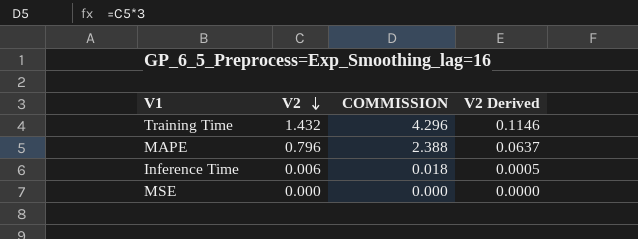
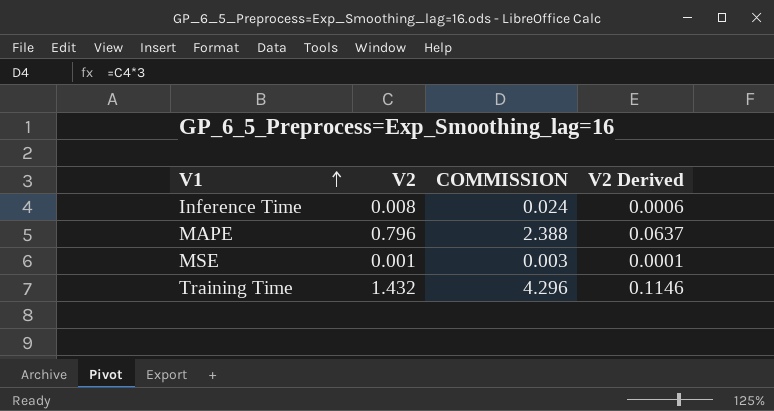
row order: V2 descending -> V1 ascending
Inference Time | V2: 0.006 -> 0.008
Inference Time | COMMISSION: 0.018 -> 0.024
Inference Time | V2 Derived: 0.0005 -> 0.0006
MSE | V2: 0.000 -> 0.001
MSE | COMMISSION: 0.000 -> 0.003
MSE | V2 Derived: 0.0000 -> 0.0001

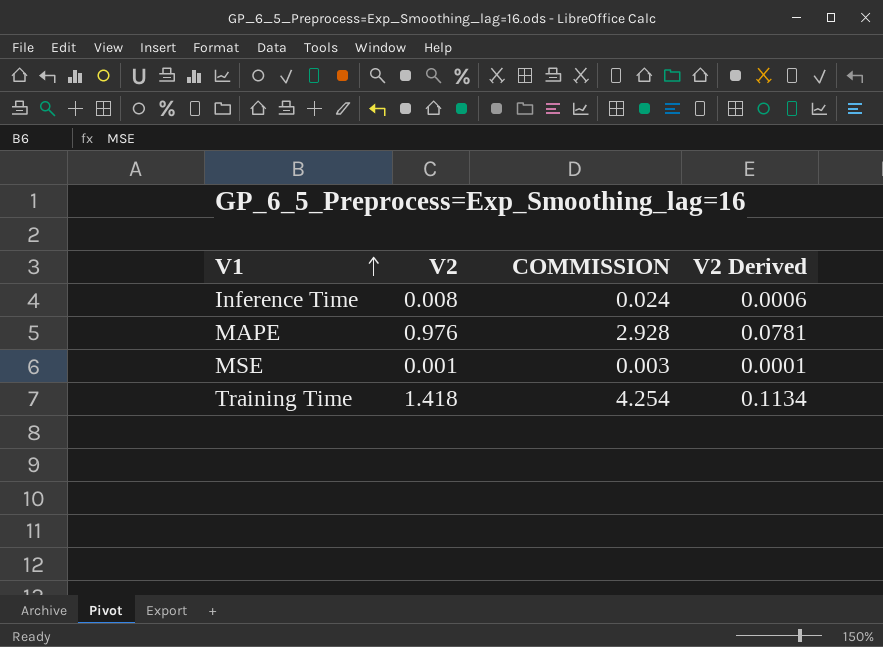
MAPE | V2: 0.796 -> 0.976
MAPE | COMMISSION: 2.388 -> 2.928
MAPE | V2 Derived: 0.0637 -> 0.0781
Training Time | V2: 1.432 -> 1.418
Training Time | COMMISSION: 4.296 -> 4.254
Training Time | V2 Derived: 0.1146 -> 0.1134

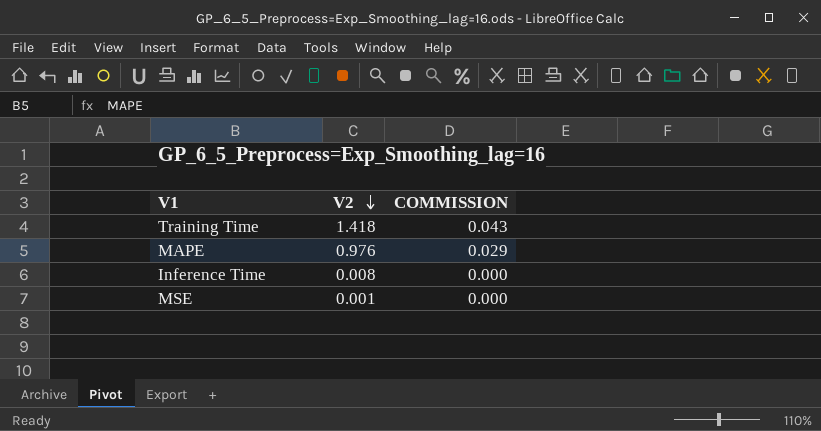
row order: V1 ascending -> V2 descending
column V2 Derived | formula: [V2] * 0.08 -> none
column COMMISSION | formula: [V2] * 3 -> [V2] * 0.03

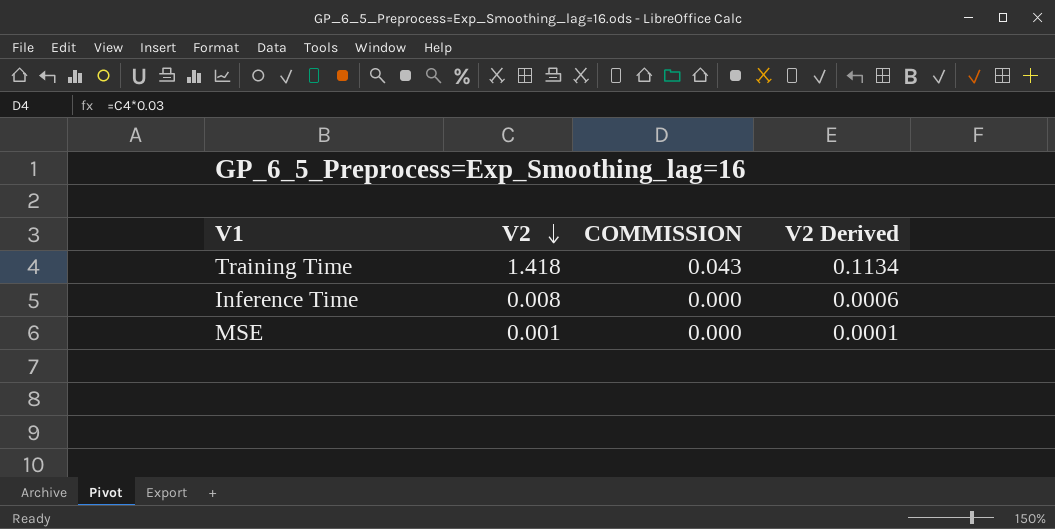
column V2 Derived | formula: none -> [V2] * 0.08
row MAPE: 0.976 | 0.029 -> none

